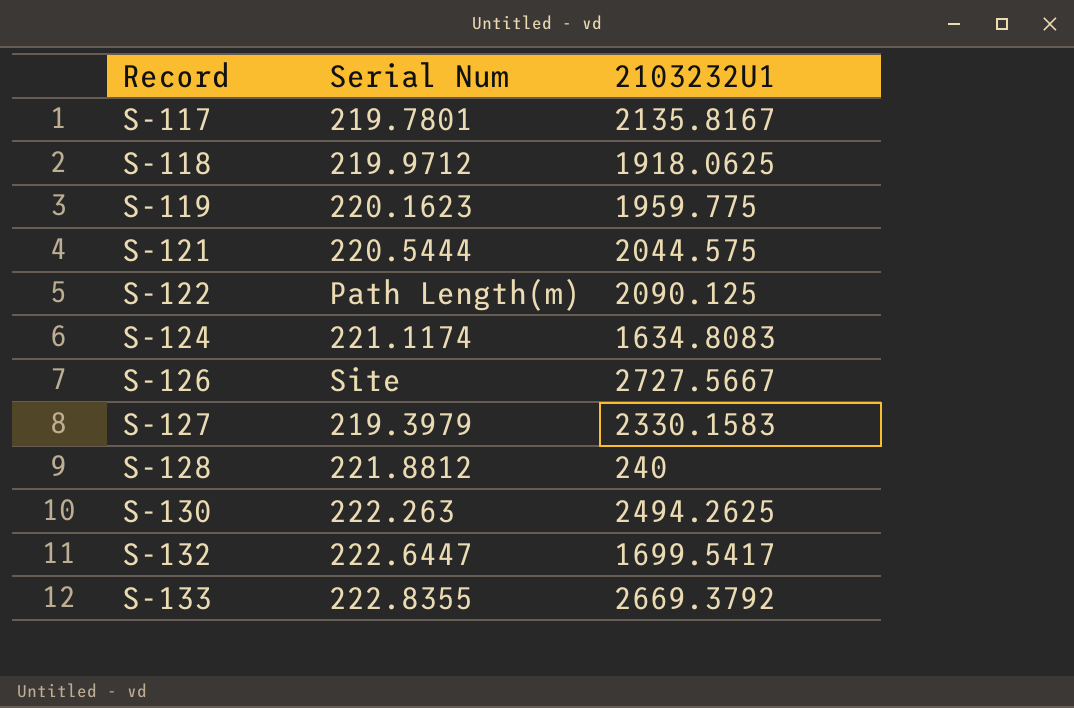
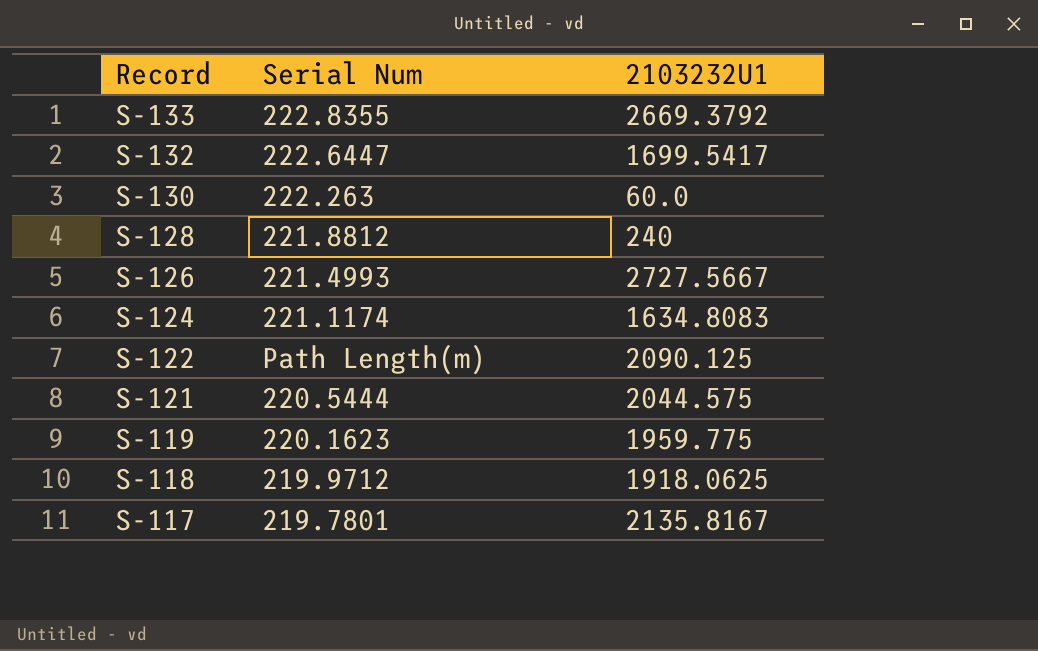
row order: Record ascending -> Record descending
row S-127: 219.3979 | 2330.1583 -> none
S-130 | 2103232U1: 2494.2625 -> 60.0
S-126 | Serial Num: Site -> 221.4993

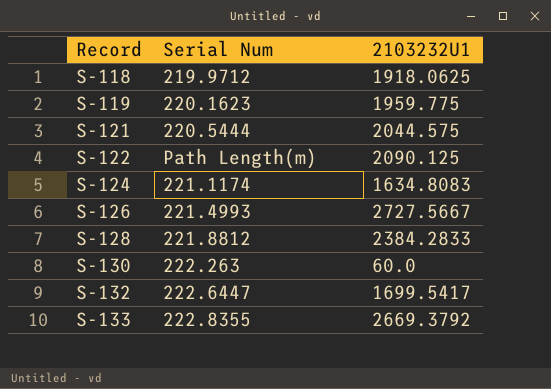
row order: Record descending -> Record ascending
row S-117: 219.7801 | 2135.8167 -> none
S-128 | 2103232U1: 240 -> 2384.2833

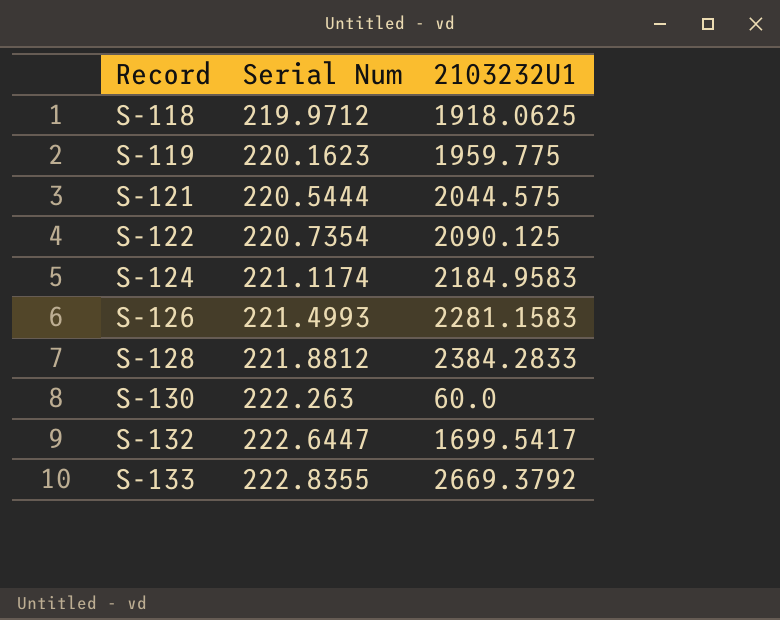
S-122 | Serial Num: Path Length(m) -> 220.7354
S-124 | 2103232U1: 1634.8083 -> 2184.9583
S-126 | 2103232U1: 2727.5667 -> 2281.1583

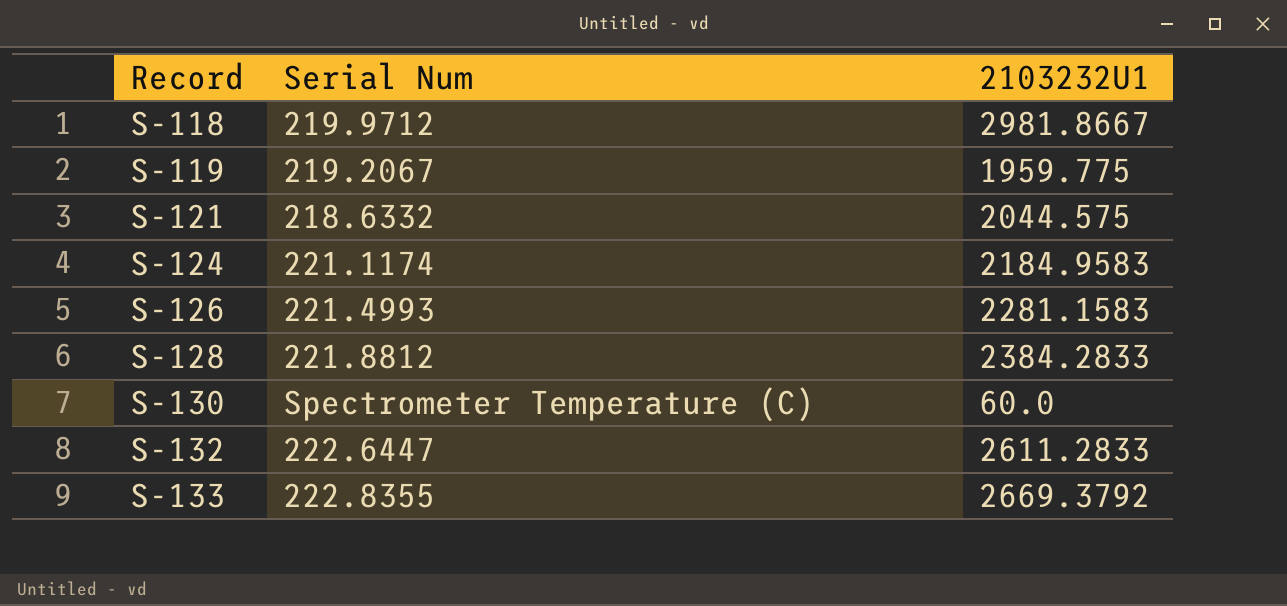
row S-122: 220.7354 | 2090.125 -> none
S-118 | 2103232U1: 1918.0625 -> 2981.8667
S-119 | Serial Num: 220.1623 -> 219.2067
S-121 | Serial Num: 220.5444 -> 218.6332
S-130 | Serial Num: 222.263 -> Spectrometer Temperature (C)
S-132 | 2103232U1: 1699.5417 -> 2611.2833

